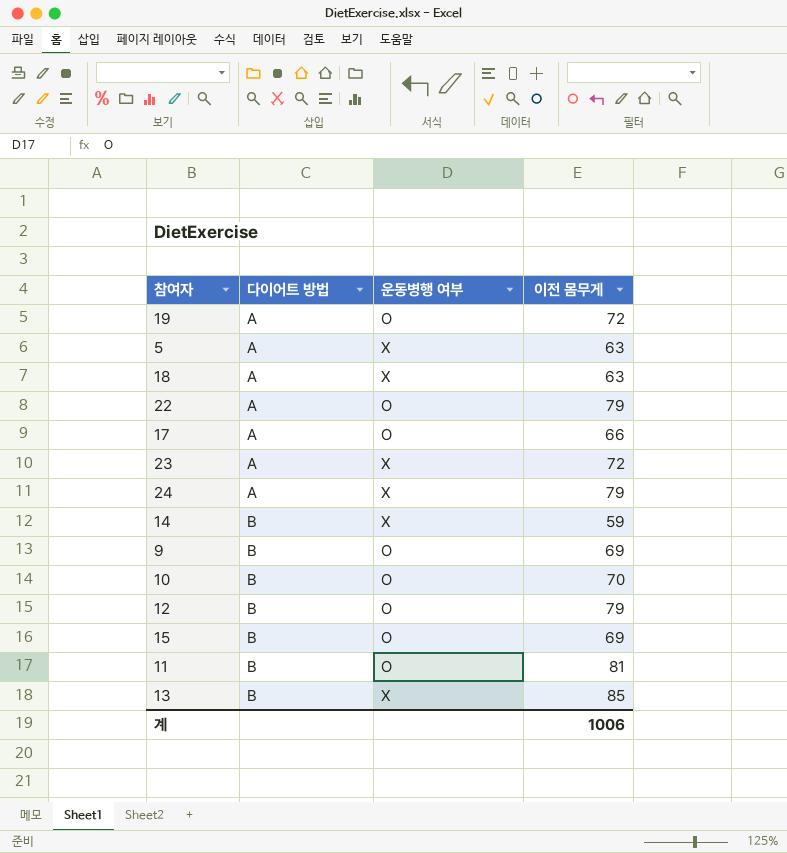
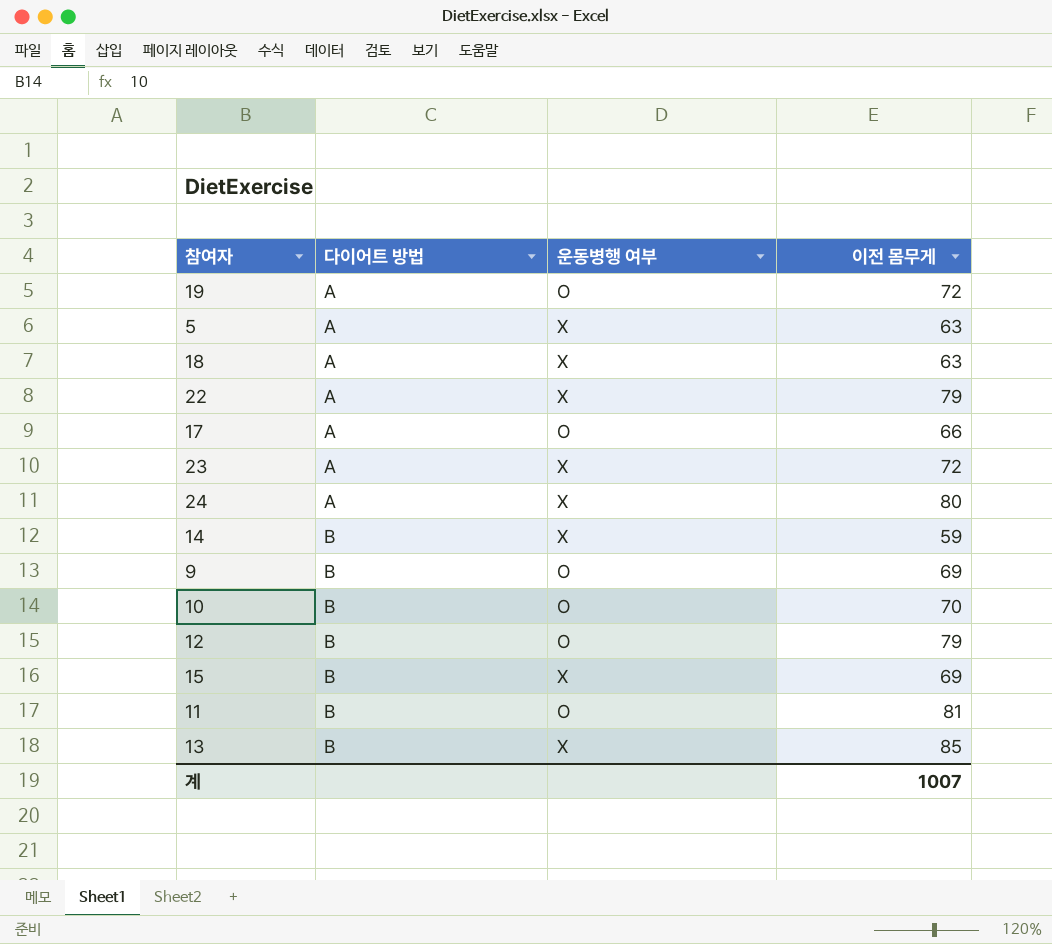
22 | 운동병행 여부: O -> X
24 | 이전 몸무게: 79 -> 80
15 | 운동병행 여부: O -> X
계 | 이전 몸무게: 1006 -> 1007

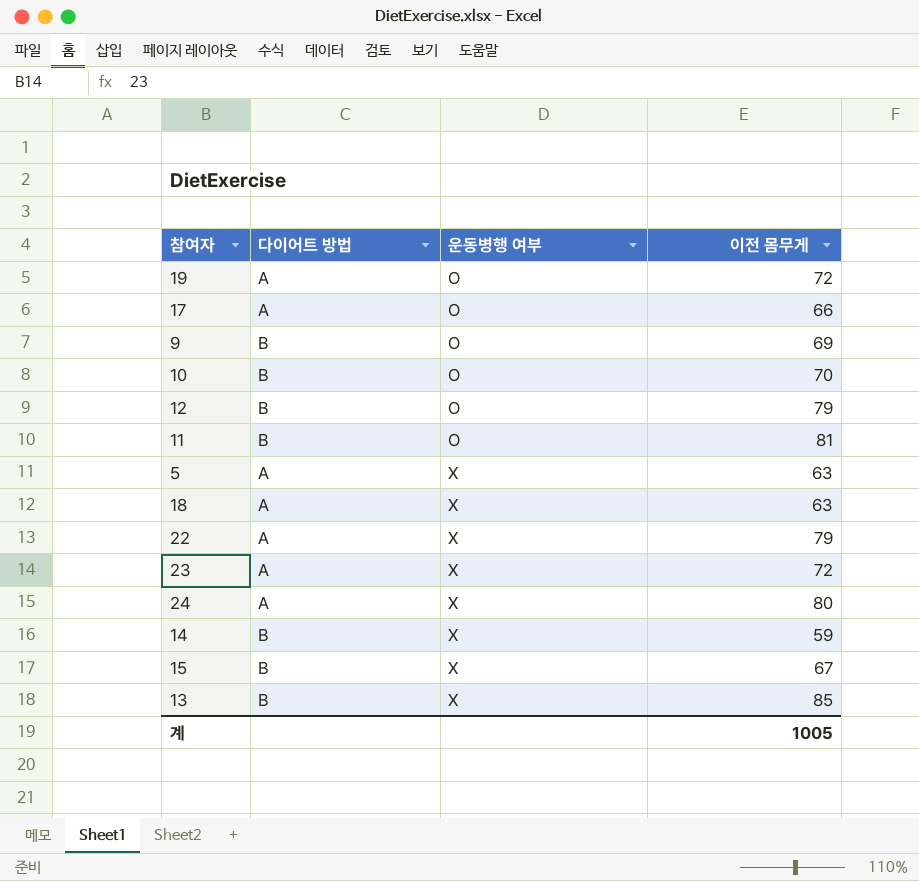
row order: 다이어트 방법 ascending -> 운동병행 여부 ascending
15 | 이전 몸무게: 69 -> 67
계 | 이전 몸무게: 1007 -> 1005

